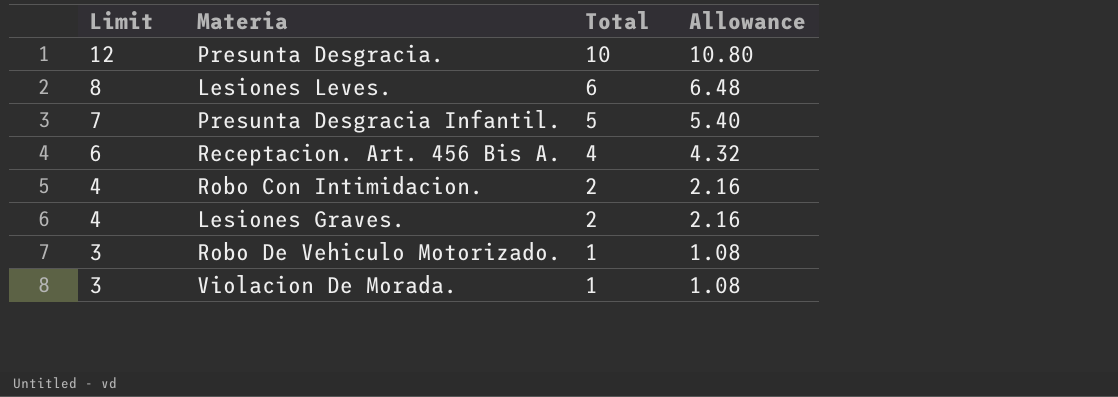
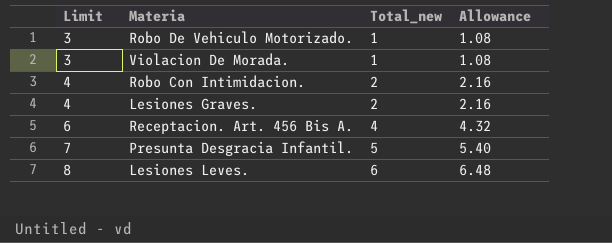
row order: Limit descending -> Limit ascending
column name: Total -> Total_new
row Presunta Desgracia.: 12 | 10 | 10.80 -> none

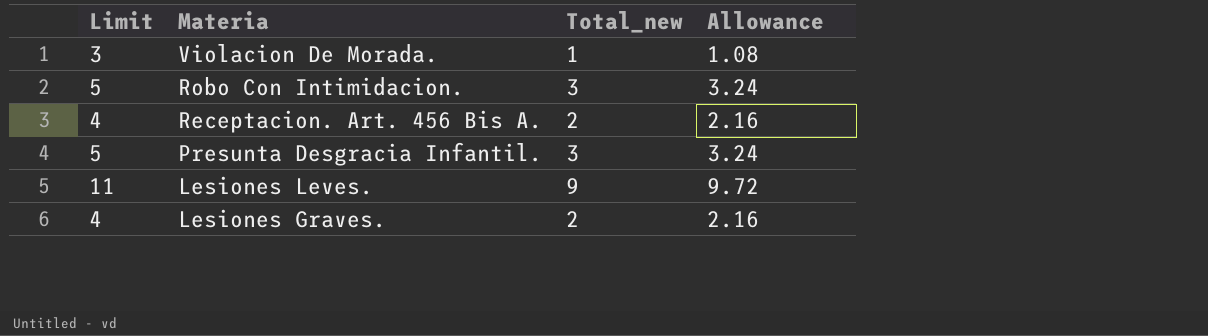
row order: Limit ascending -> Materia descending
row Robo De Vehiculo Motorizado.: 3 | 1 | 1.08 -> none
Robo Con Intimidacion. | Limit: 4 -> 5
Robo Con Intimidacion. | Total_new: 2 -> 3
Robo Con Intimidacion. | Allowance: 2.16 -> 3.24
Receptacion. Art. 456 Bis A. | Limit: 6 -> 4
Receptacion. Art. 456 Bis A. | Total_new: 4 -> 2
Receptacion. Art. 456 Bis A. | Allowance: 4.32 -> 2.16
Presunta Desgracia Infantil. | Limit: 7 -> 5
Presunta Desgracia Infantil. | Total_new: 5 -> 3
Presunta Desgracia Infantil. | Allowance: 5.40 -> 3.24
Lesiones Leves. | Limit: 8 -> 11
Lesiones Leves. | Total_new: 6 -> 9
Lesiones Leves. | Allowance: 6.48 -> 9.72

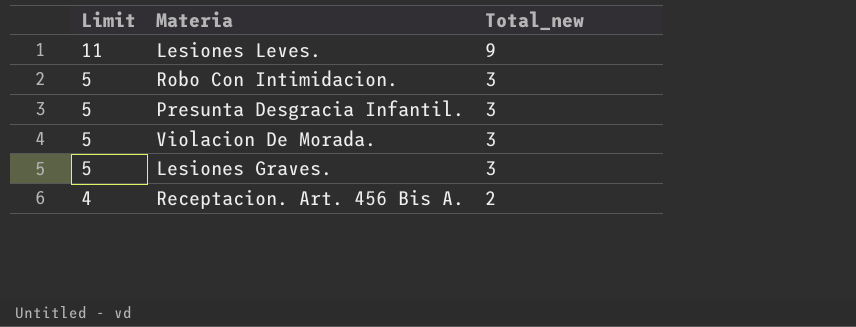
row order: Materia descending -> Limit descending
column Allowance | formula: [Total_new] * 1.08 -> none
Violacion De Morada. | Limit: 3 -> 5
Violacion De Morada. | Total_new: 1 -> 3
Lesiones Graves. | Limit: 4 -> 5
Lesiones Graves. | Total_new: 2 -> 3

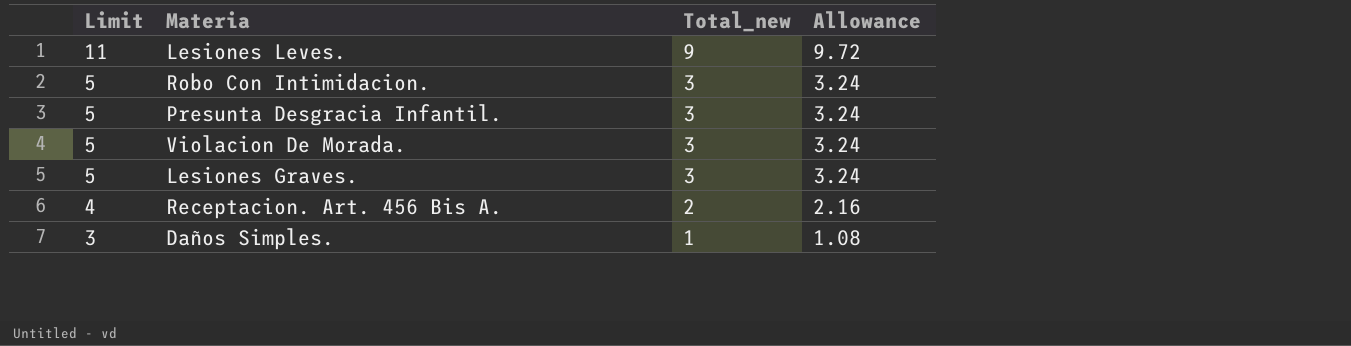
column Allowance | formula: none -> [Total_new] * 1.08
row Daños Simples.: none -> 3 | 1 | 1.08

